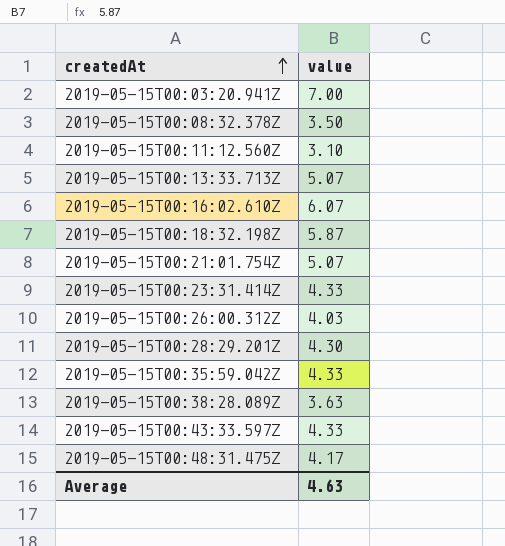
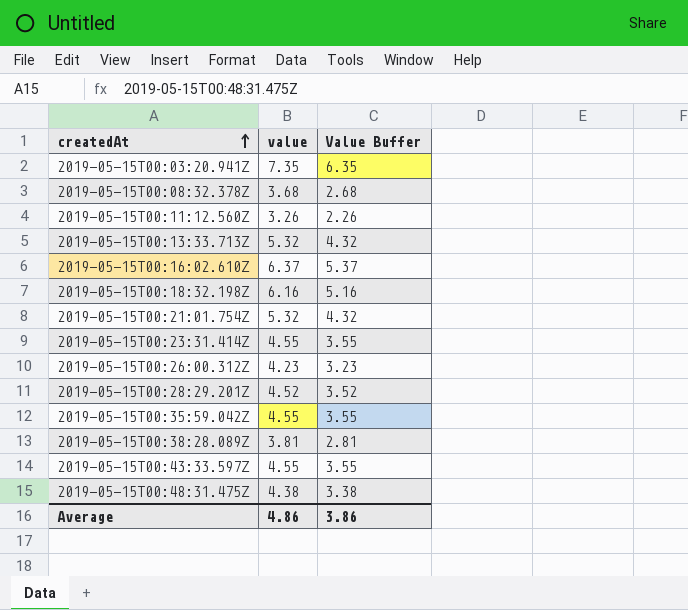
column Value Buffer | formula: none -> [value] - 1
2019-05-15T00:03:20.941Z | value: 7.00 -> 7.35
2019-05-15T00:08:32.378Z | value: 3.50 -> 3.68
2019-05-15T00:11:12.560Z | value: 3.10 -> 3.26
2019-05-15T00:13:33.713Z | value: 5.07 -> 5.32
2019-05-15T00:16:02.610Z | value: 6.07 -> 6.37
2019-05-15T00:18:32.198Z | value: 5.87 -> 6.16
2019-05-15T00:21:01.754Z | value: 5.07 -> 5.32
2019-05-15T00:23:31.414Z | value: 4.33 -> 4.55
2019-05-15T00:26:00.312Z | value: 4.03 -> 4.23
2019-05-15T00:28:29.201Z | value: 4.30 -> 4.52
2019-05-15T00:35:59.042Z | value: 4.33 -> 4.55
2019-05-15T00:38:28.089Z | value: 3.63 -> 3.81
2019-05-15T00:43:33.597Z | value: 4.33 -> 4.55
2019-05-15T00:48:31.475Z | value: 4.17 -> 4.38
Average | value: 4.63 -> 4.86

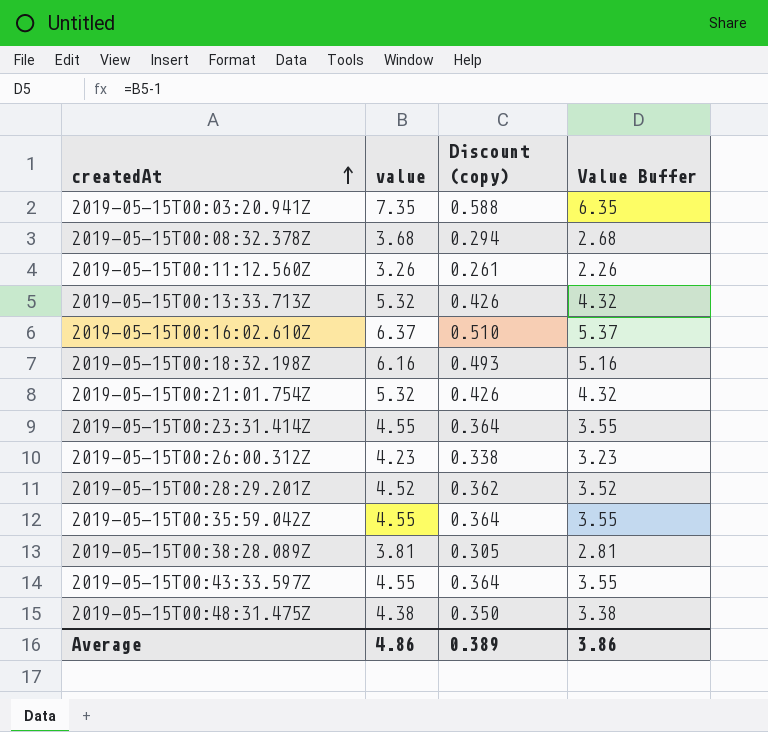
column Discount (copy) | formula: none -> [value] * 0.08

